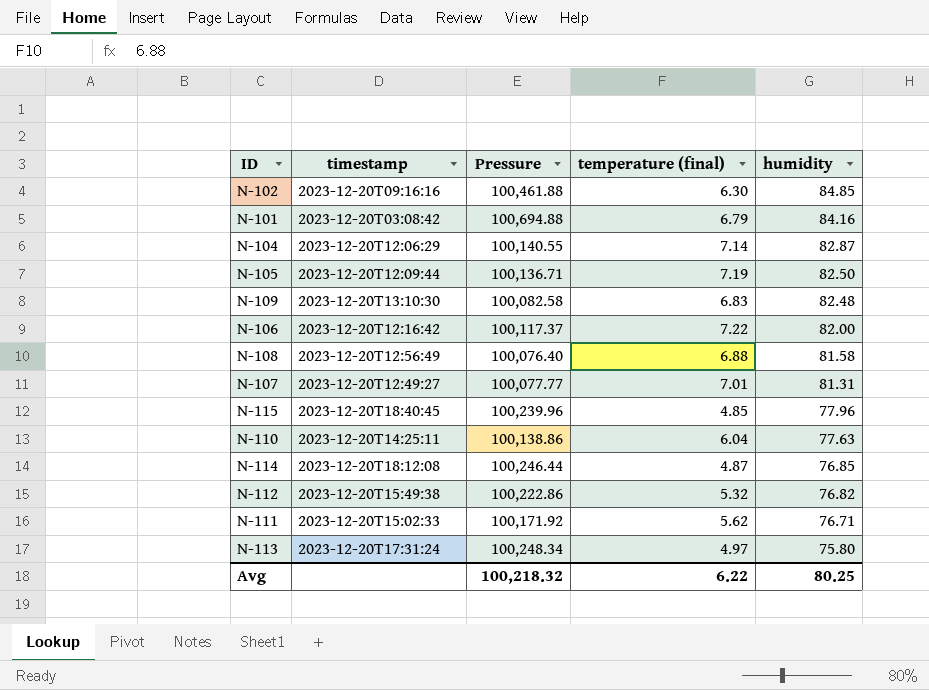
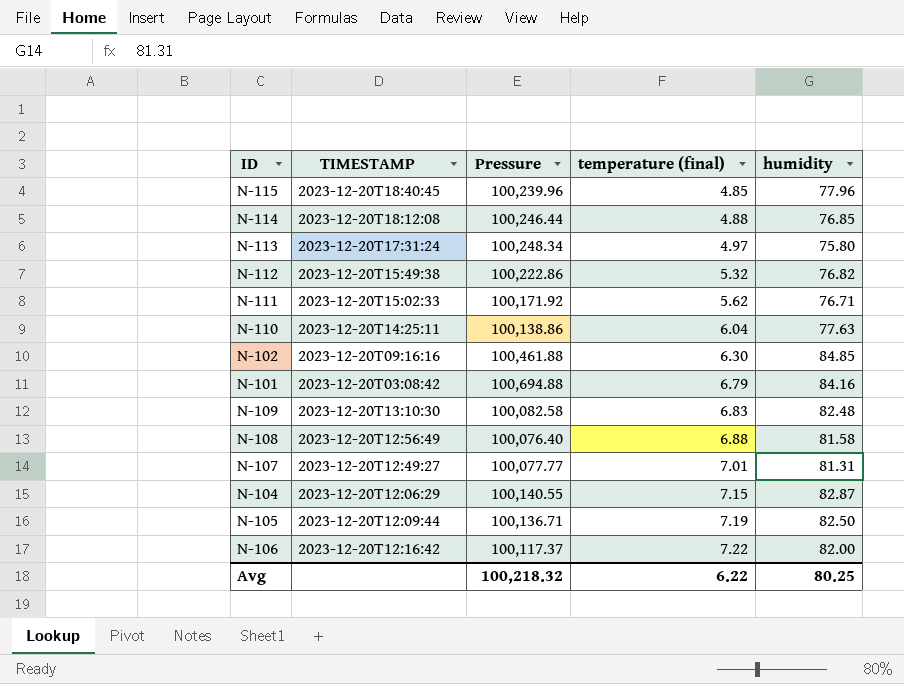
row order: humidity descending -> temperature (final) ascending
column name: timestamp -> TIMESTAMP
N-114 | temperature (final): 4.87 -> 4.88
N-104 | temperature (final): 7.14 -> 7.15

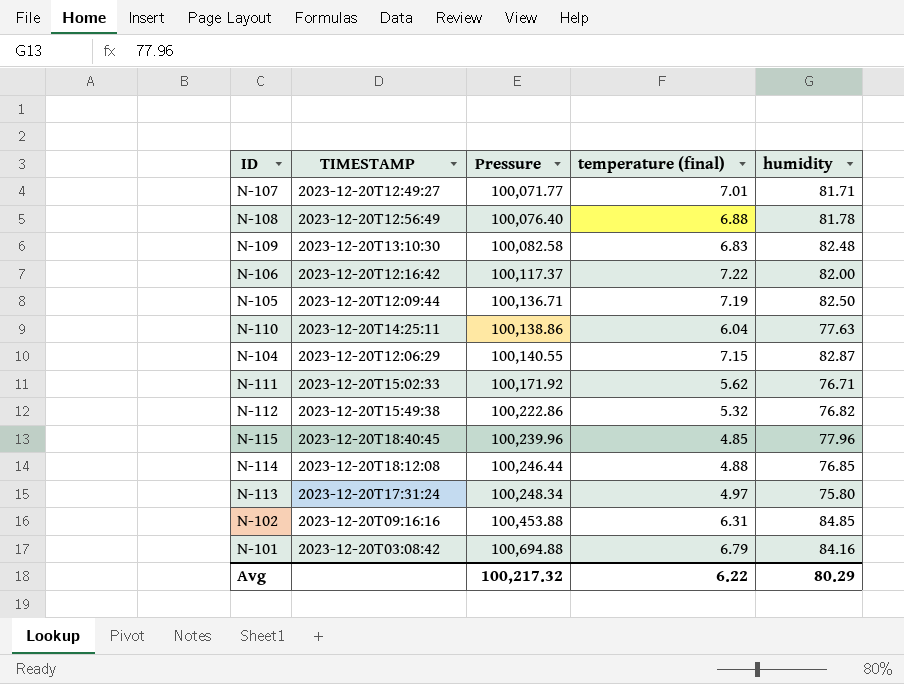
row order: temperature (final) ascending -> Pressure ascending
N-107 | Pressure: 100,077.77 -> 100,071.77
N-107 | humidity: 81.31 -> 81.71
N-108 | humidity: 81.58 -> 81.78
N-102 | Pressure: 100,461.88 -> 100,453.88
N-102 | temperature (final): 6.30 -> 6.31
Avg | Pressure: 100,218.32 -> 100,217.32
Avg | humidity: 80.25 -> 80.29

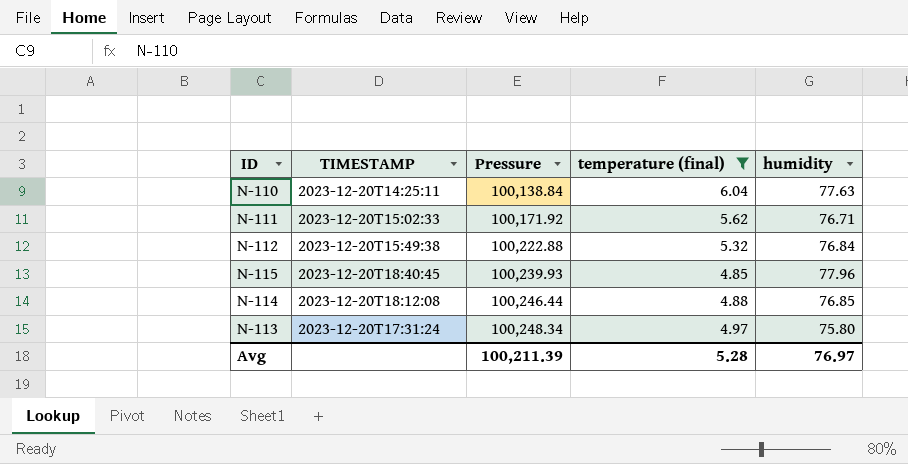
filter: none -> temperature (final) <= 6.04
N-110 | Pressure: 100,138.86 -> 100,138.84
N-112 | Pressure: 100,222.86 -> 100,222.88
N-112 | humidity: 76.82 -> 76.84
N-115 | Pressure: 100,239.96 -> 100,239.93
Avg | Pressure: 100,217.32 -> 100,211.39
Avg | temperature (final): 6.22 -> 5.28
Avg | humidity: 80.29 -> 76.97

